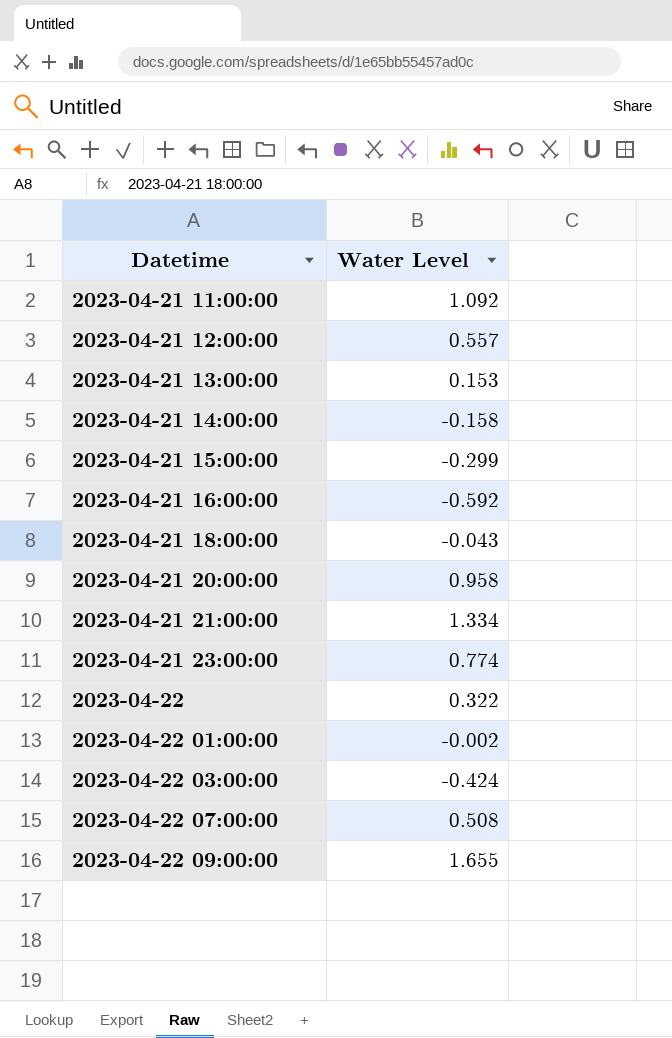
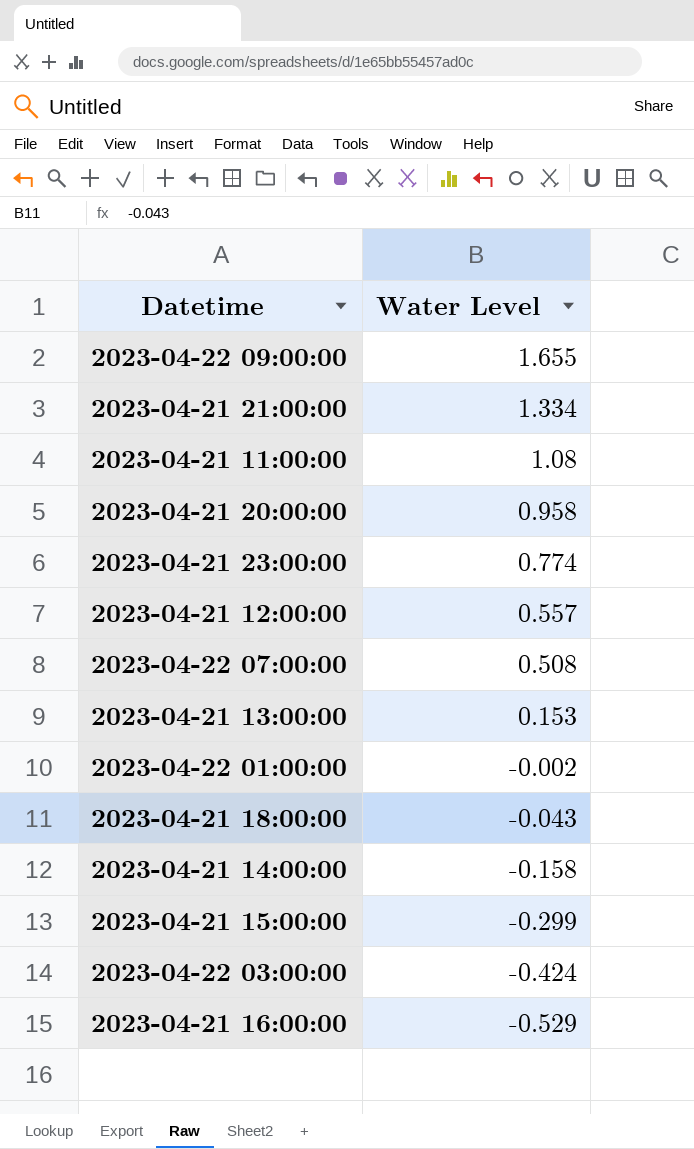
row order: Datetime ascending -> Water Level descending
row 2023-04-22: 0.322 -> none
2023-04-21 11:00:00 | Water Level: 1.092 -> 1.08
2023-04-21 16:00:00 | Water Level: -0.592 -> -0.529

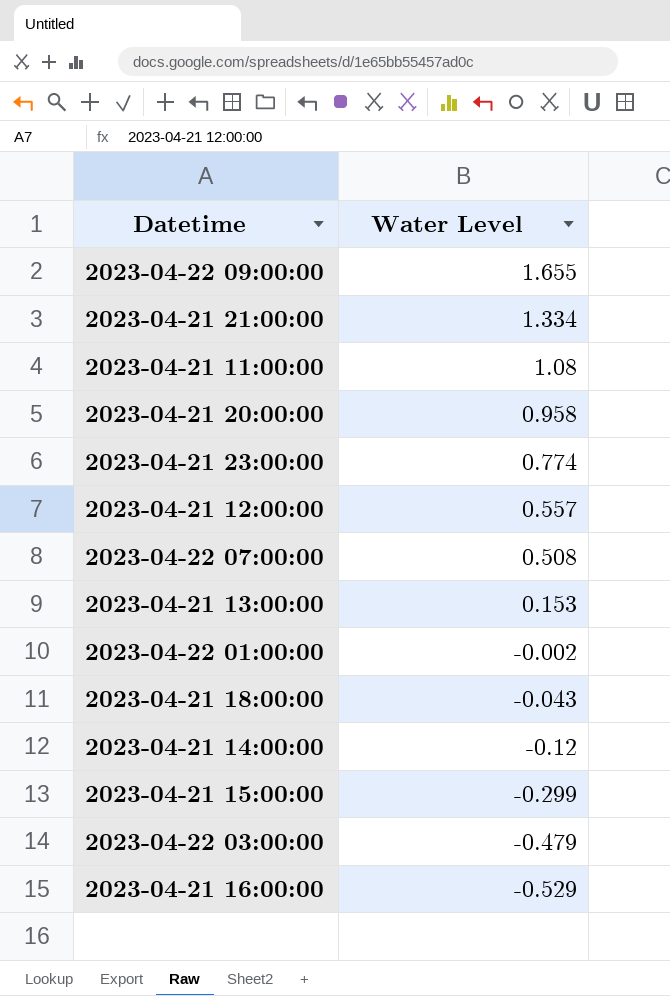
2023-04-21 14:00:00 | Water Level: -0.158 -> -0.12
2023-04-22 03:00:00 | Water Level: -0.424 -> -0.479

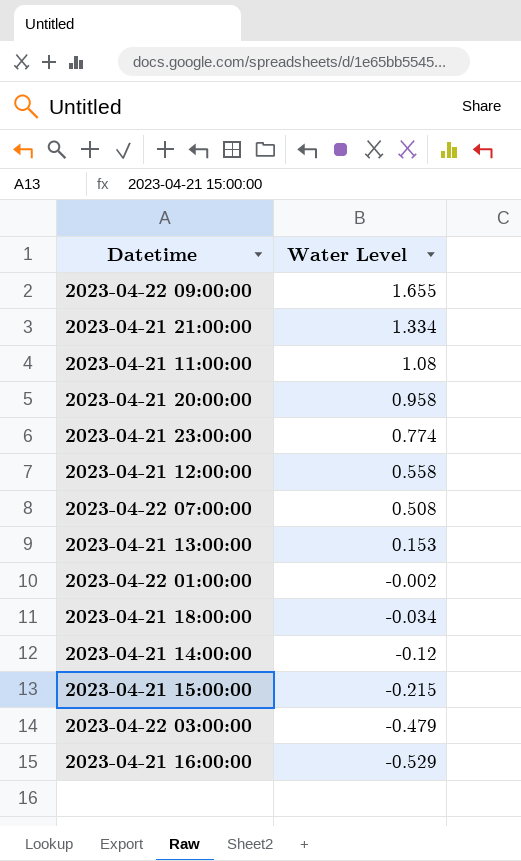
2023-04-21 12:00:00 | Water Level: 0.557 -> 0.558
2023-04-21 18:00:00 | Water Level: -0.043 -> -0.034
2023-04-21 15:00:00 | Water Level: -0.299 -> -0.215

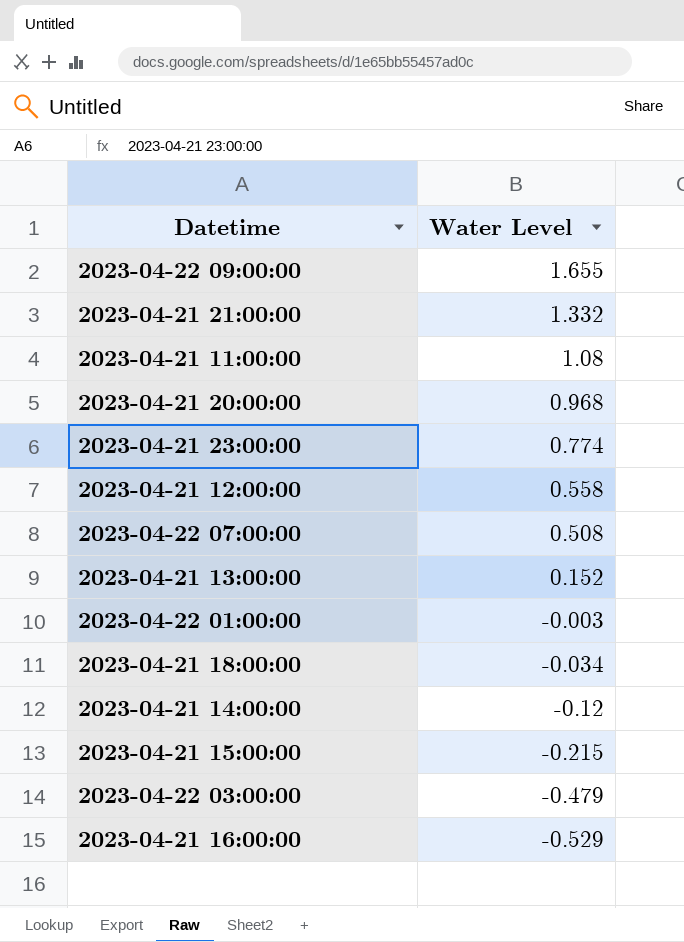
2023-04-21 21:00:00 | Water Level: 1.334 -> 1.332
2023-04-21 20:00:00 | Water Level: 0.958 -> 0.968
2023-04-21 13:00:00 | Water Level: 0.153 -> 0.152
2023-04-22 01:00:00 | Water Level: -0.002 -> -0.003

